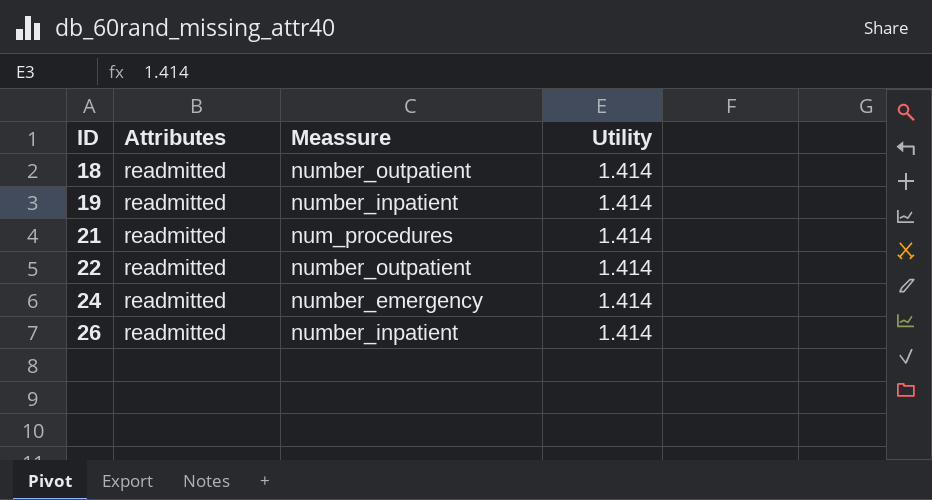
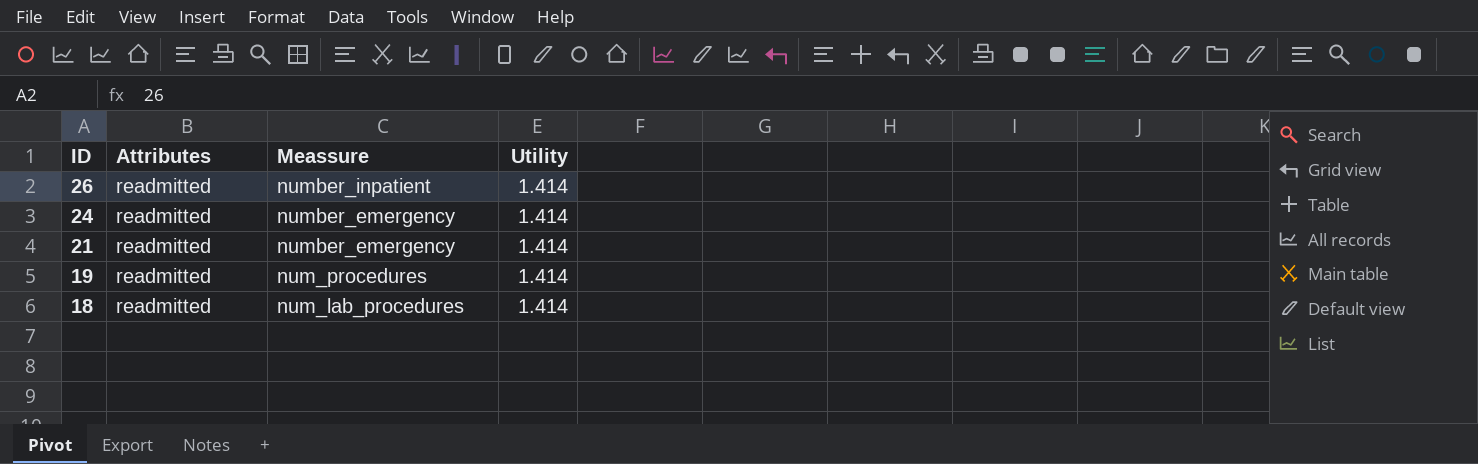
row order: ID ascending -> ID descending
row 22: readmitted | number_outpatient | 1.414 -> none
21 | Meassure: num_procedures -> number_emergency
19 | Meassure: number_inpatient -> num_procedures
18 | Meassure: number_outpatient -> num_lab_procedures

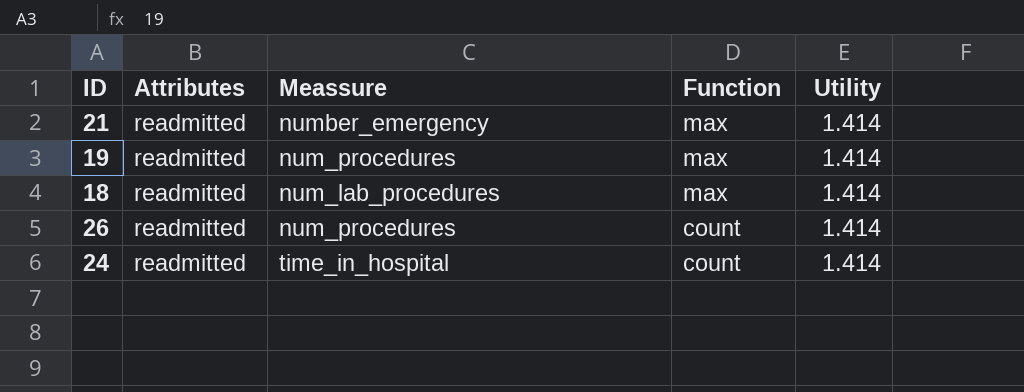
row order: ID descending -> Function descending
column Function | position: none -> 4
26 | Meassure: number_inpatient -> num_procedures
24 | Meassure: number_emergency -> time_in_hospital

